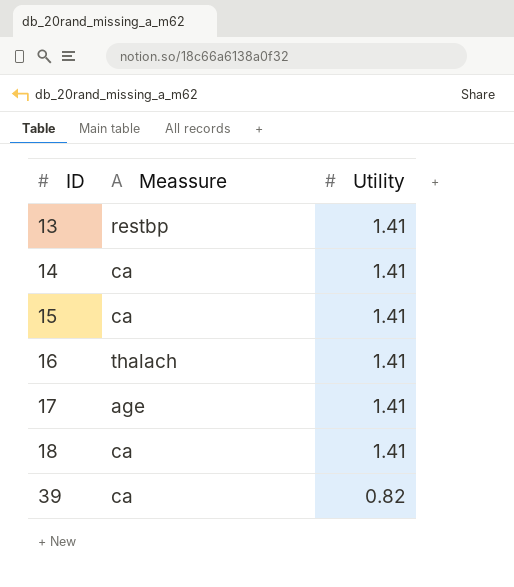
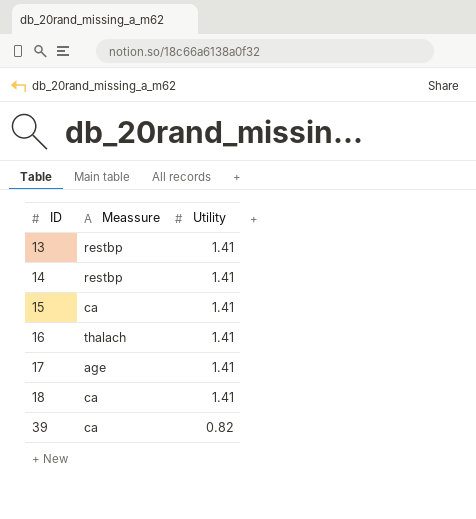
14 | Meassure: ca -> restbp

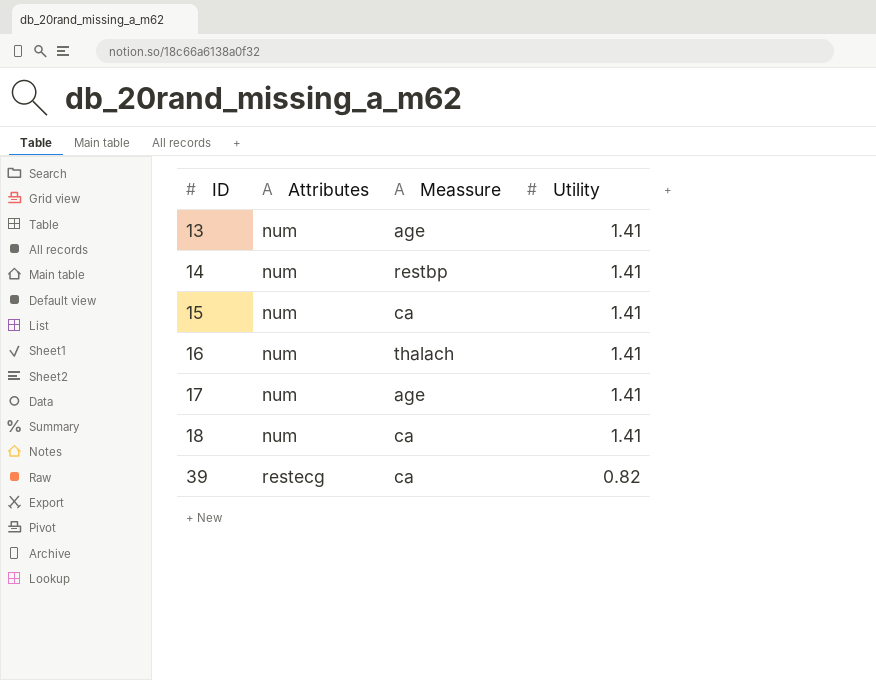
column Attributes | position: none -> 2
13 | Meassure: restbp -> age

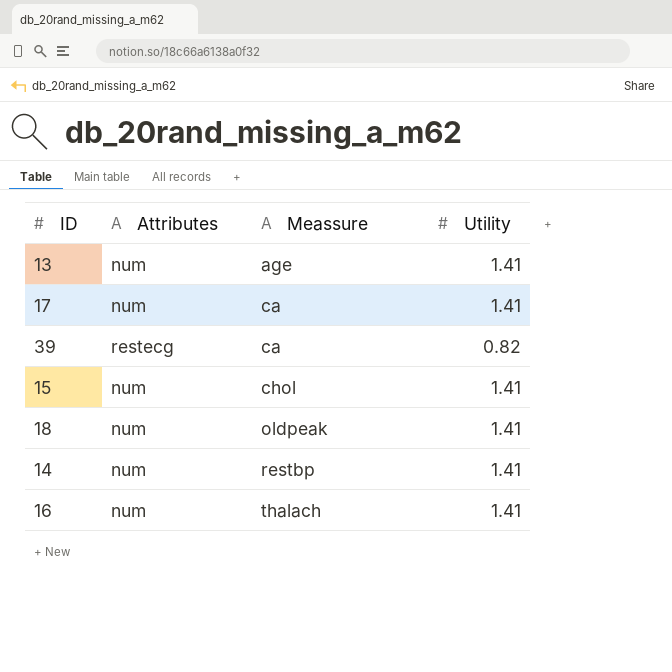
row order: ID ascending -> Meassure ascending
17 | Meassure: age -> ca
15 | Meassure: ca -> chol
18 | Meassure: ca -> oldpeak

